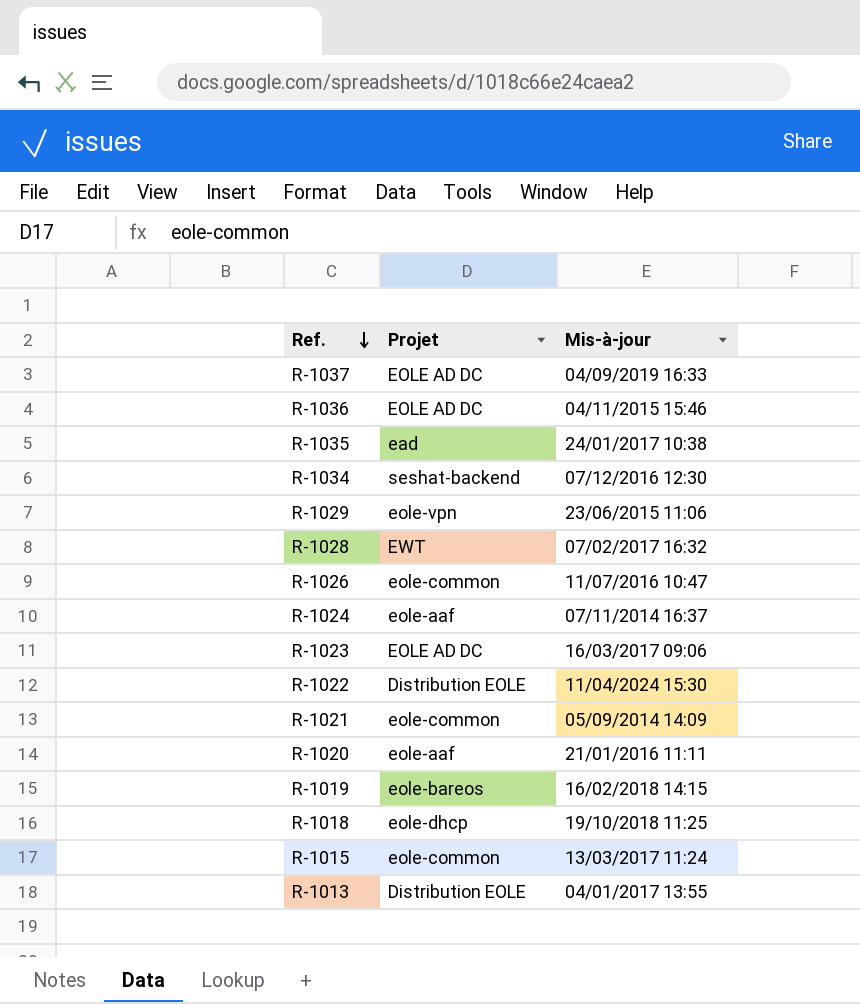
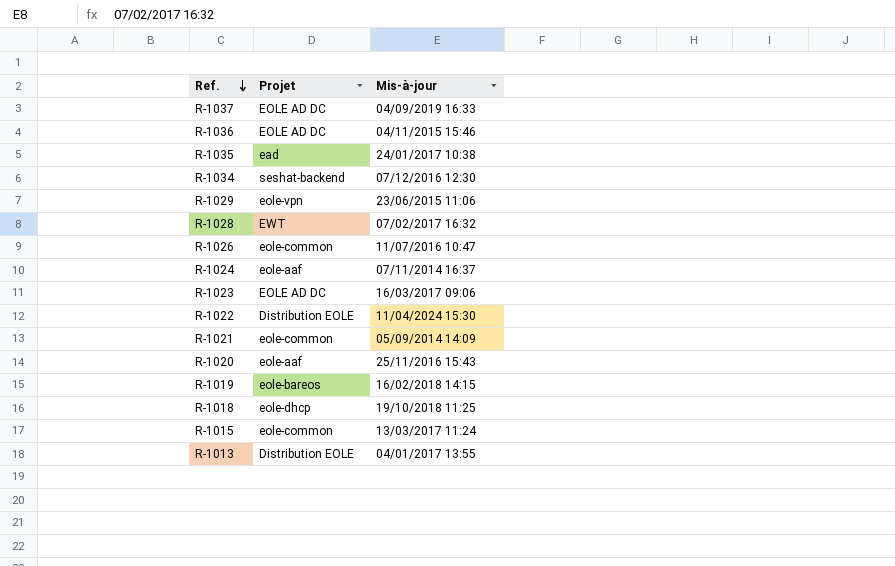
R-1020 | Mis-à-jour: 21/01/2016 11:11 -> 25/11/2016 15:43

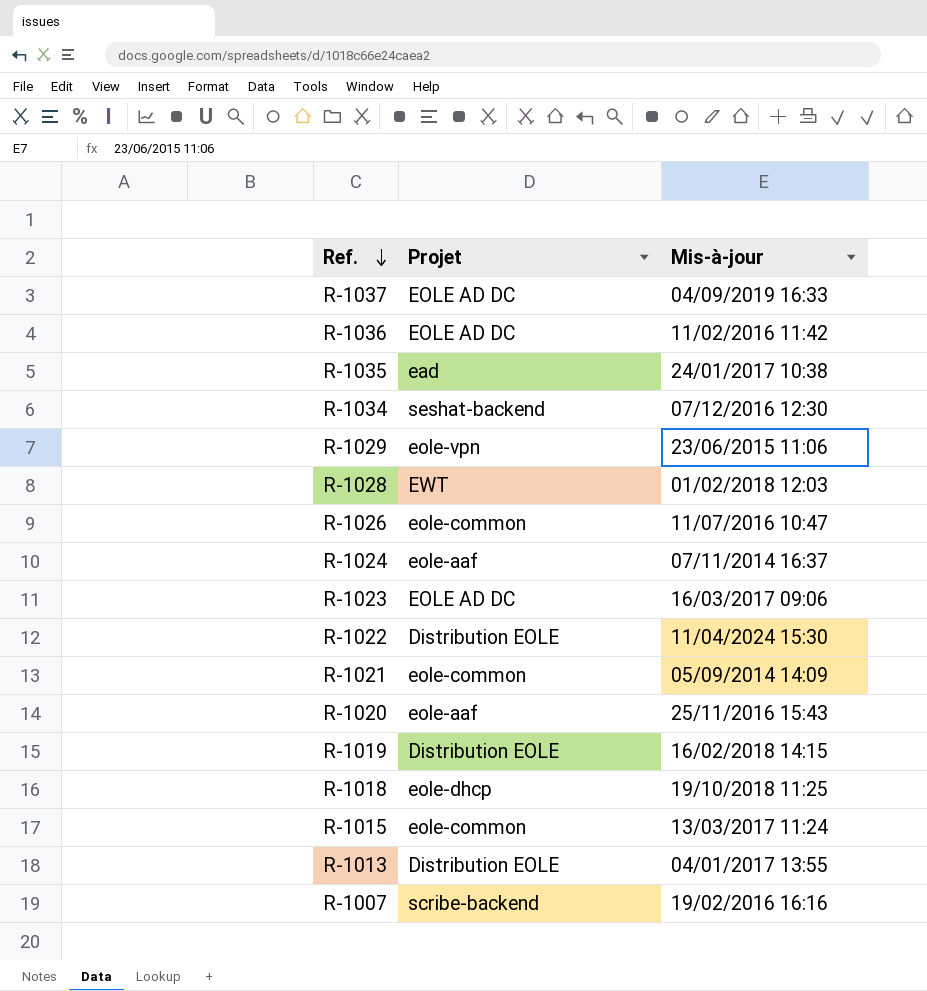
R-1036 | Mis-à-jour: 04/11/2015 15:46 -> 11/02/2016 11:42
R-1028 | Mis-à-jour: 07/02/2017 16:32 -> 01/02/2018 12:03
R-1019 | Projet: eole-bareos -> Distribution EOLE
row R-1007: none -> scribe-backend | 19/02/2016 16:16

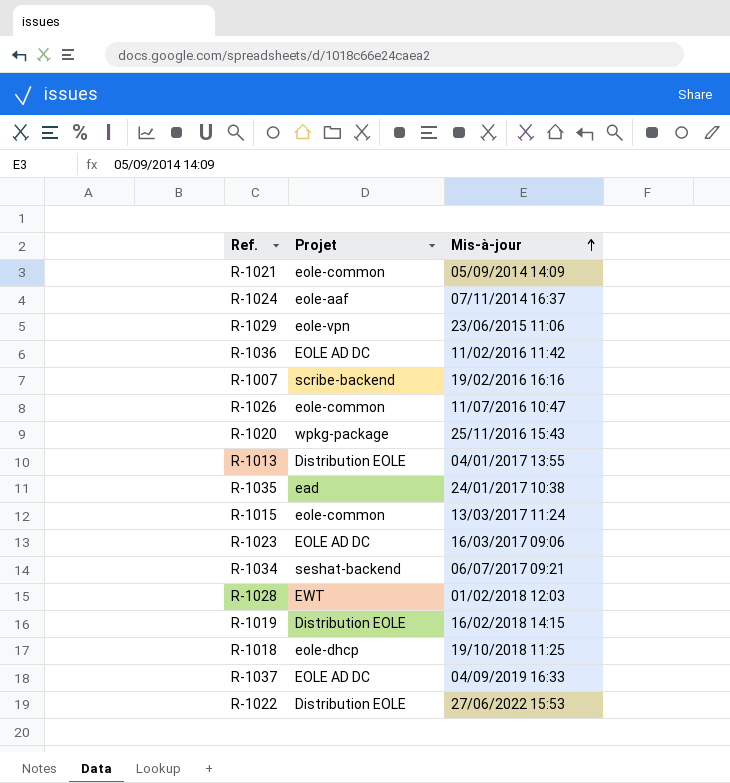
row order: Ref. descending -> Mis-à-jour ascending
R-1020 | Projet: eole-aaf -> wpkg-package
R-1034 | Mis-à-jour: 07/12/2016 12:30 -> 06/07/2017 09:21
R-1022 | Mis-à-jour: 11/04/2024 15:30 -> 27/06/2022 15:53

